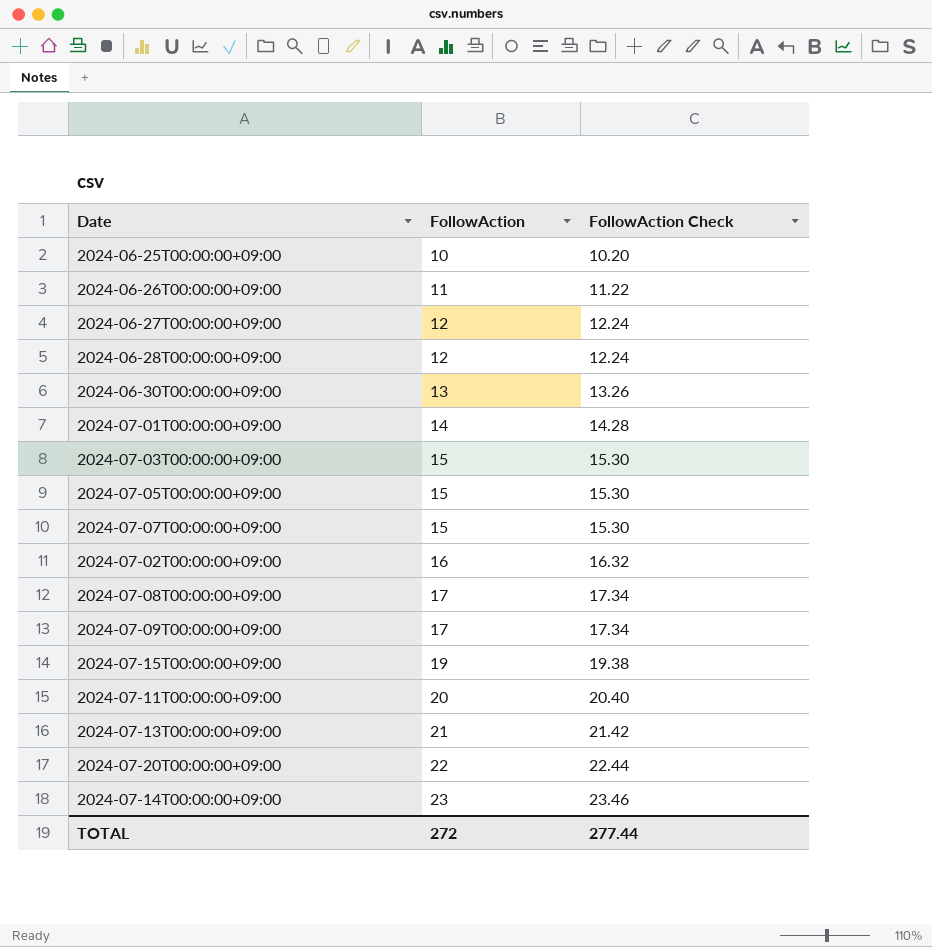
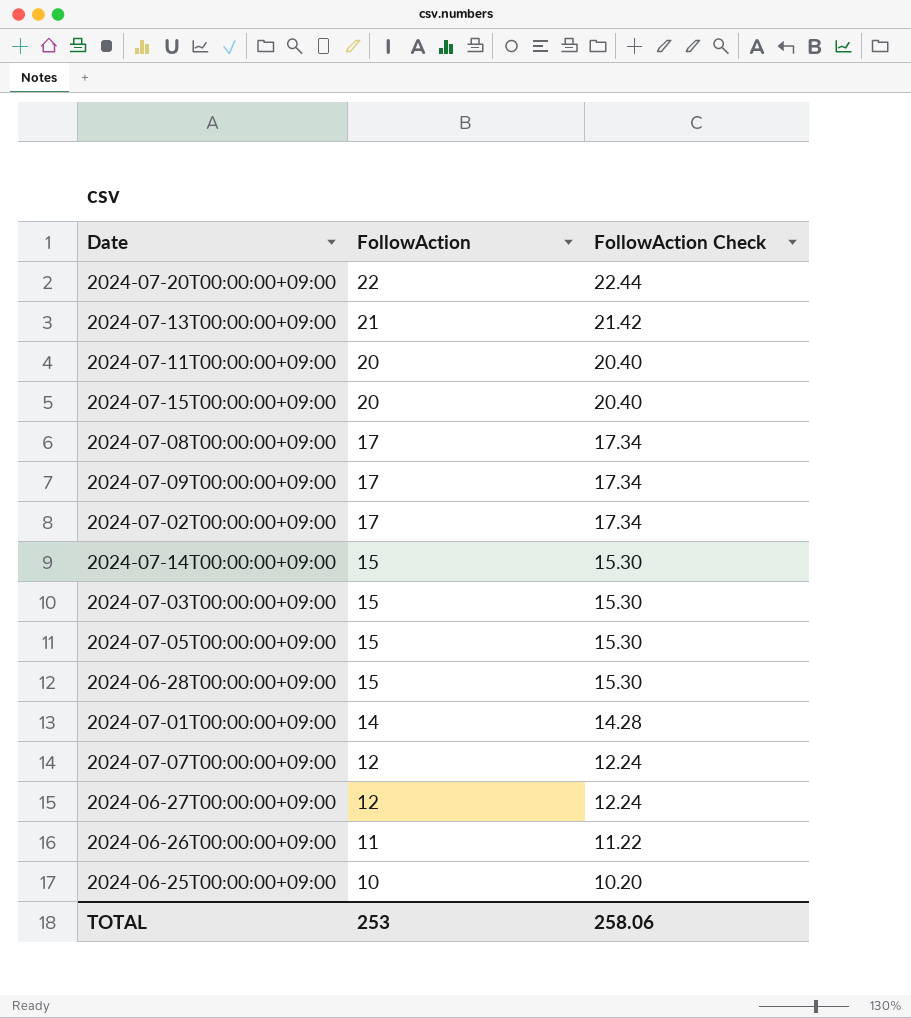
row order: FollowAction ascending -> FollowAction descending
row 2024-06-30T00:00:00+09:00: 13 | 13.26 -> none
2024-07-15T00:00:00+09:00 | FollowAction: 19 -> 20
2024-07-15T00:00:00+09:00 | FollowAction Check: 19.38 -> 20.40
2024-07-02T00:00:00+09:00 | FollowAction: 16 -> 17
2024-07-02T00:00:00+09:00 | FollowAction Check: 16.32 -> 17.34
2024-07-14T00:00:00+09:00 | FollowAction: 23 -> 15
2024-07-14T00:00:00+09:00 | FollowAction Check: 23.46 -> 15.30
2024-06-28T00:00:00+09:00 | FollowAction: 12 -> 15
2024-06-28T00:00:00+09:00 | FollowAction Check: 12.24 -> 15.30
2024-07-07T00:00:00+09:00 | FollowAction: 15 -> 12
2024-07-07T00:00:00+09:00 | FollowAction Check: 15.30 -> 12.24
TOTAL | FollowAction: 272 -> 253
TOTAL | FollowAction Check: 277.44 -> 258.06

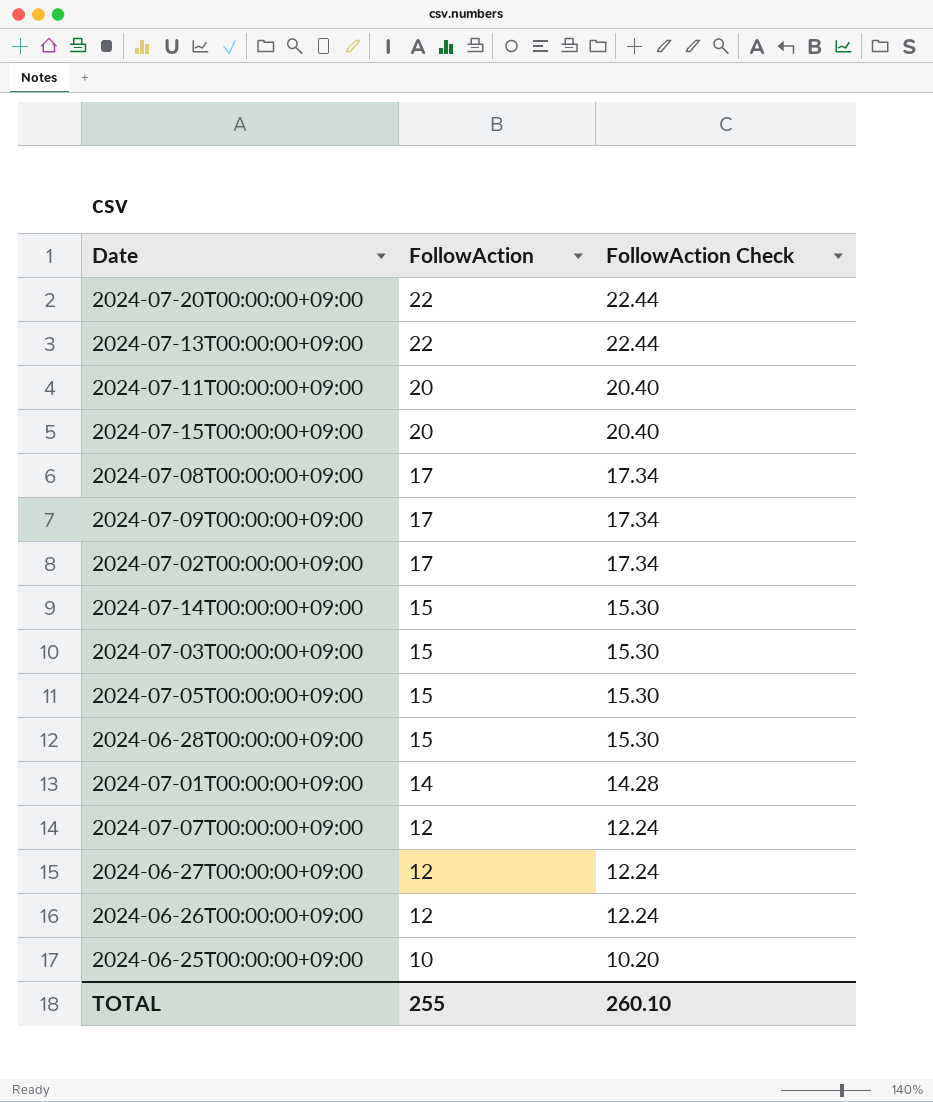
2024-07-13T00:00:00+09:00 | FollowAction: 21 -> 22
2024-07-13T00:00:00+09:00 | FollowAction Check: 21.42 -> 22.44
2024-06-26T00:00:00+09:00 | FollowAction: 11 -> 12
2024-06-26T00:00:00+09:00 | FollowAction Check: 11.22 -> 12.24
TOTAL | FollowAction: 253 -> 255
TOTAL | FollowAction Check: 258.06 -> 260.10

